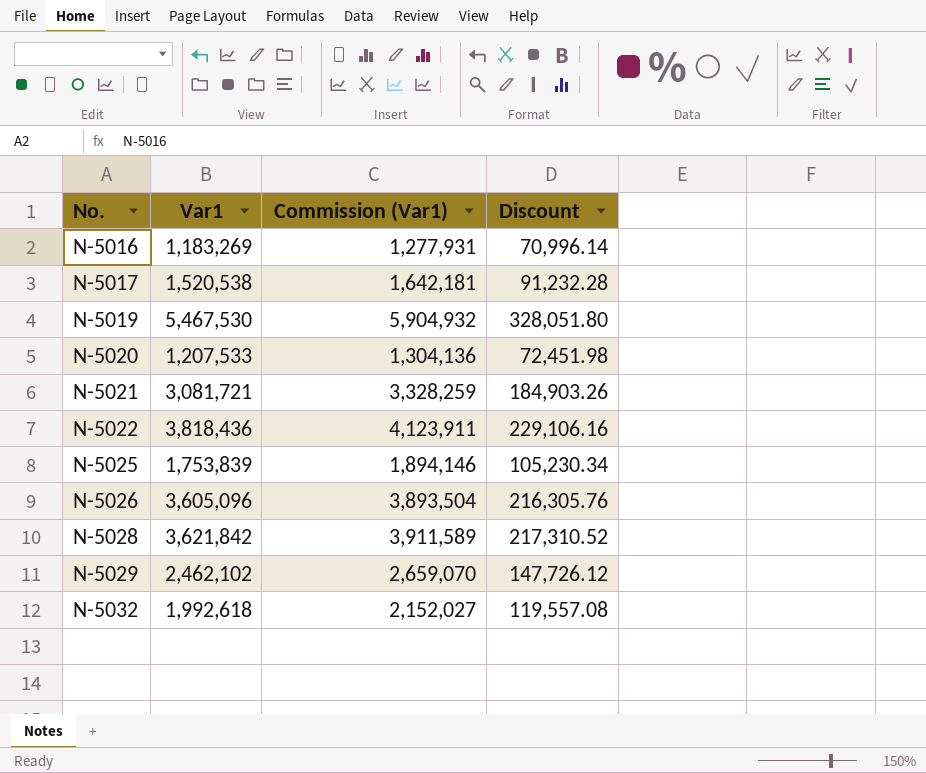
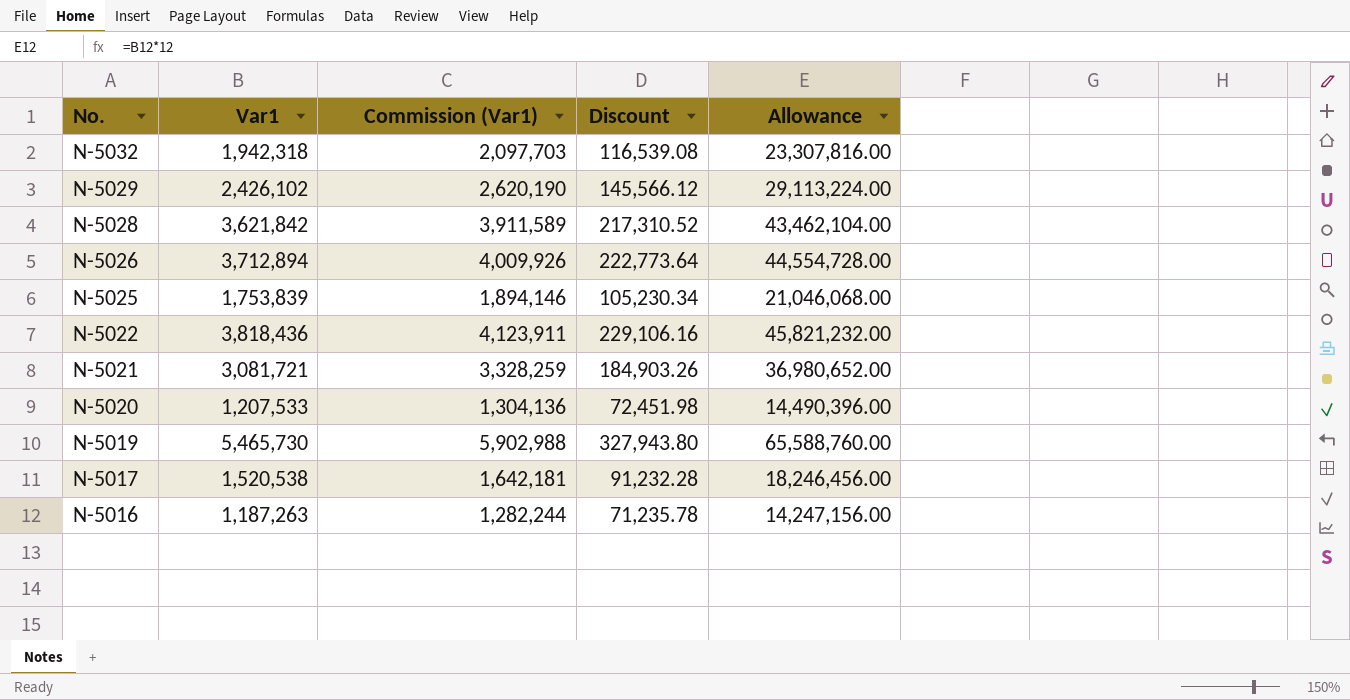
row order: No. ascending -> No. descending
column Allowance | formula: none -> [Var1] * 12
N-5032 | Var1: 1,992,618 -> 1,942,318
N-5032 | Commission (Var1): 2,152,027 -> 2,097,703
N-5032 | Discount: 119,557.08 -> 116,539.08
N-5029 | Var1: 2,462,102 -> 2,426,102
N-5029 | Commission (Var1): 2,659,070 -> 2,620,190
N-5029 | Discount: 147,726.12 -> 145,566.12
N-5026 | Var1: 3,605,096 -> 3,712,894
N-5026 | Commission (Var1): 3,893,504 -> 4,009,926
N-5026 | Discount: 216,305.76 -> 222,773.64
N-5019 | Var1: 5,467,530 -> 5,465,730
N-5019 | Commission (Var1): 5,904,932 -> 5,902,988
N-5019 | Discount: 328,051.80 -> 327,943.80
N-5016 | Var1: 1,183,269 -> 1,187,263
N-5016 | Commission (Var1): 1,277,931 -> 1,282,244
N-5016 | Discount: 70,996.14 -> 71,235.78

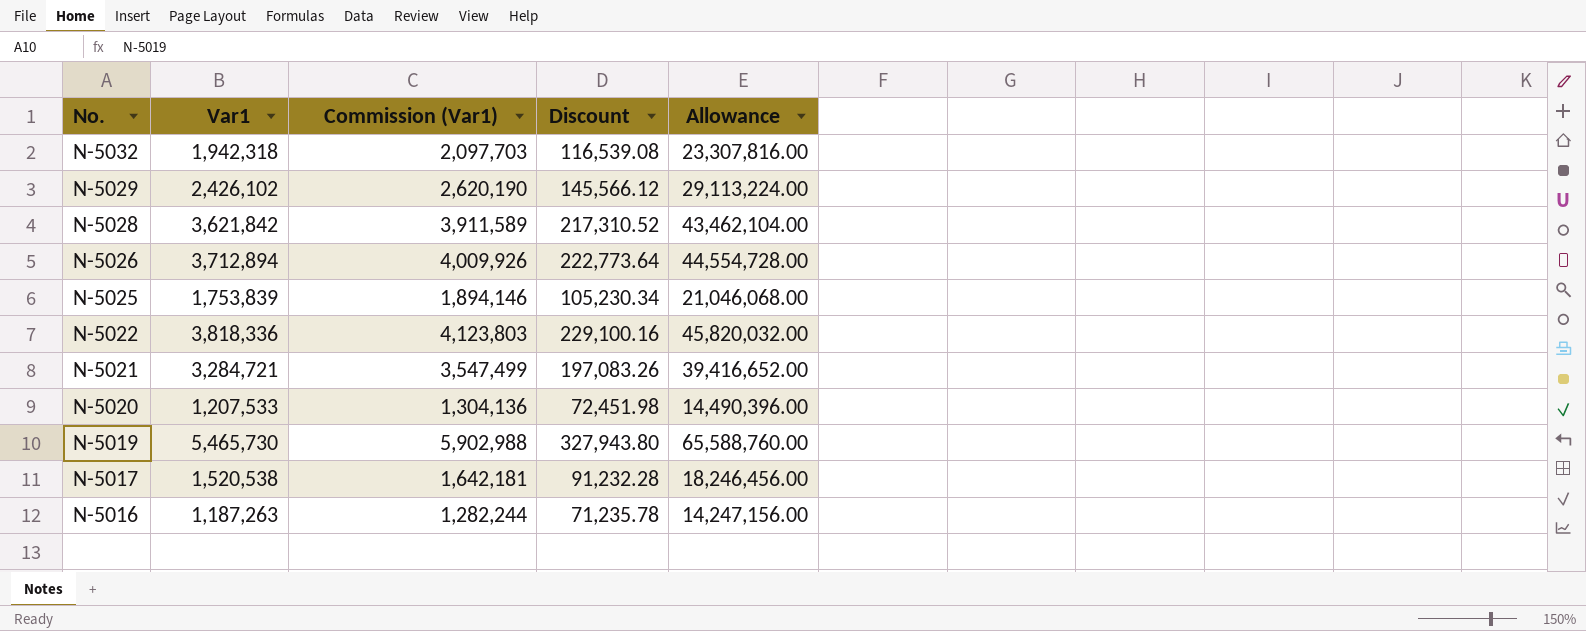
N-5022 | Var1: 3,818,436 -> 3,818,336
N-5022 | Commission (Var1): 4,123,911 -> 4,123,803
N-5022 | Discount: 229,106.16 -> 229,100.16
N-5022 | Allowance: 45,821,232.00 -> 45,820,032.00
N-5021 | Var1: 3,081,721 -> 3,284,721
N-5021 | Commission (Var1): 3,328,259 -> 3,547,499
N-5021 | Discount: 184,903.26 -> 197,083.26
N-5021 | Allowance: 36,980,652.00 -> 39,416,652.00

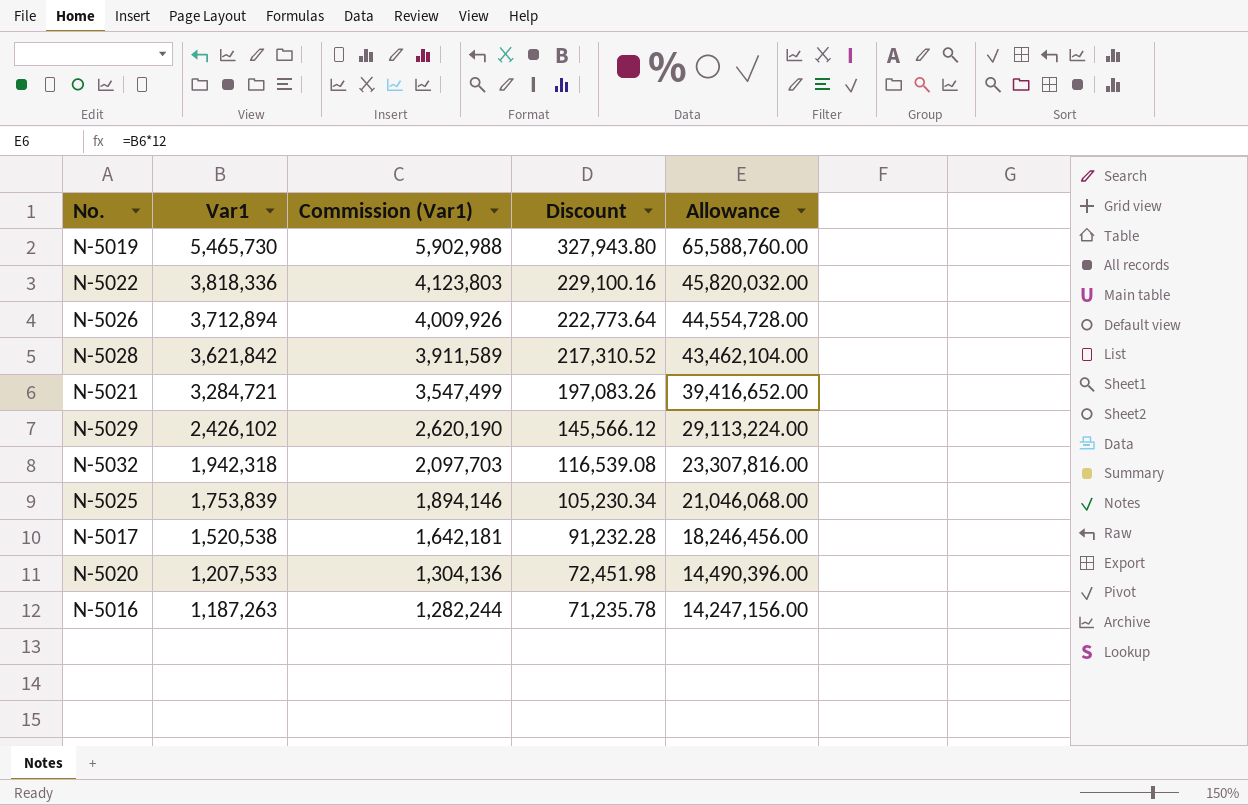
row order: No. descending -> Var1 descending

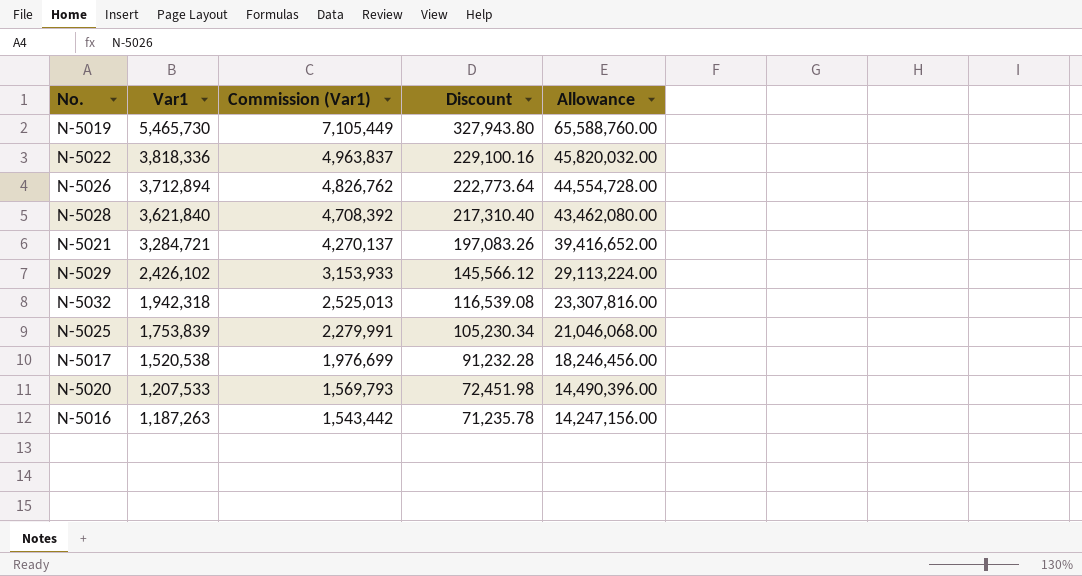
column Commission (Var1) | formula: [Var1] * 1.08 -> [Var1] * 1.3
N-5028 | Var1: 3,621,842 -> 3,621,840
N-5028 | Discount: 217,310.52 -> 217,310.40
N-5028 | Allowance: 43,462,104.00 -> 43,462,080.00

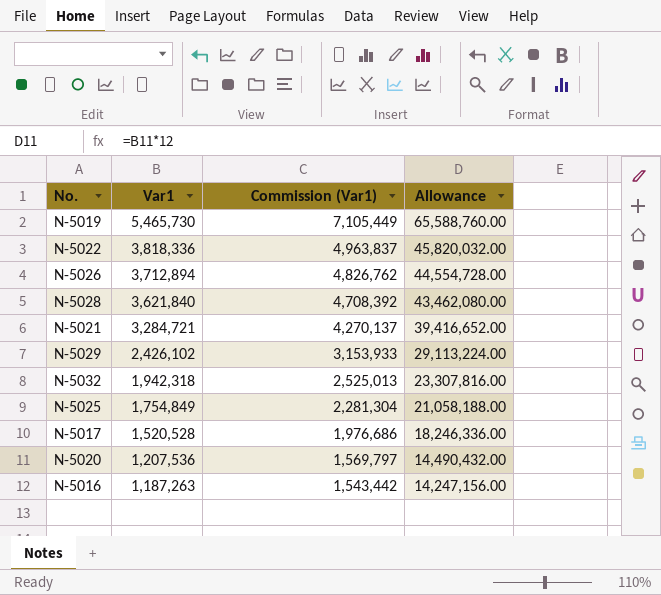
column Discount | formula: [Var1] * 0.06 -> none
N-5025 | Var1: 1,753,839 -> 1,754,849
N-5025 | Commission (Var1): 2,279,991 -> 2,281,304
N-5025 | Allowance: 21,046,068.00 -> 21,058,188.00
N-5017 | Var1: 1,520,538 -> 1,520,528
N-5017 | Commission (Var1): 1,976,699 -> 1,976,686
N-5017 | Allowance: 18,246,456.00 -> 18,246,336.00
N-5020 | Var1: 1,207,533 -> 1,207,536
N-5020 | Commission (Var1): 1,569,793 -> 1,569,797
N-5020 | Allowance: 14,490,396.00 -> 14,490,432.00

